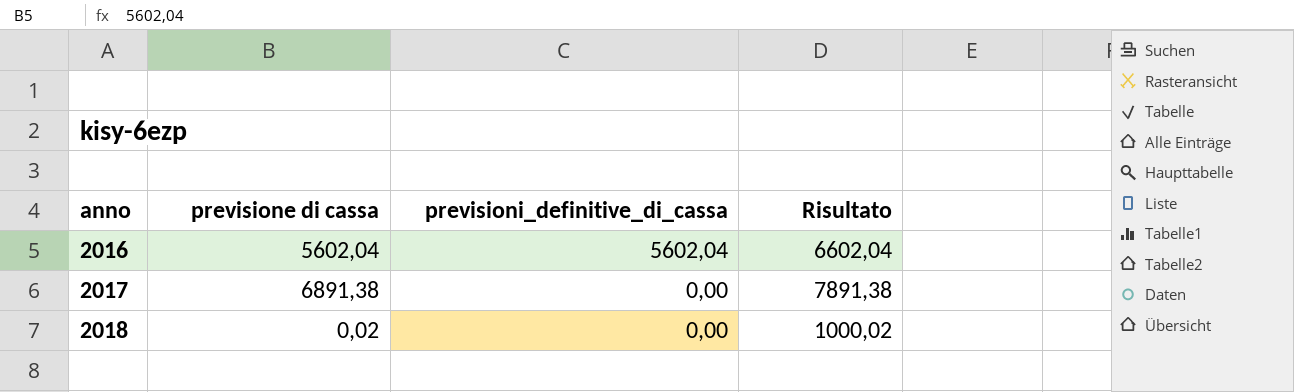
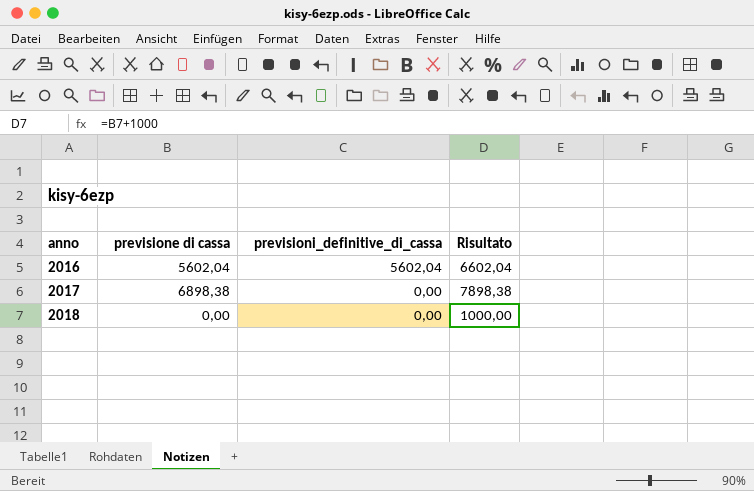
2017 | previsione di cassa: 6891,38 -> 6898,38
2017 | Risultato: 7891,38 -> 7898,38
2018 | previsione di cassa: 0,02 -> 0,00
2018 | Risultato: 1000,02 -> 1000,00

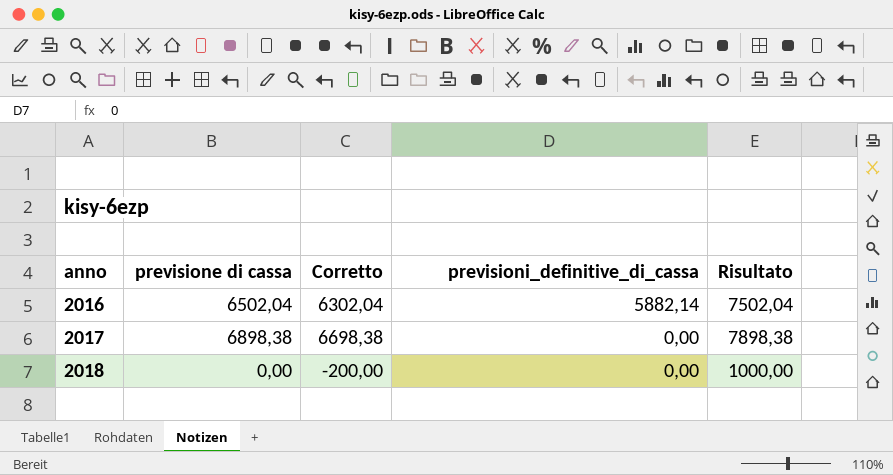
column Corretto | formula: none -> [previsione di cassa] - 200
2016 | previsione di cassa: 5602,04 -> 6502,04
2016 | previsioni_definitive_di_cassa: 5602,04 -> 5882,14
2016 | Risultato: 6602,04 -> 7502,04

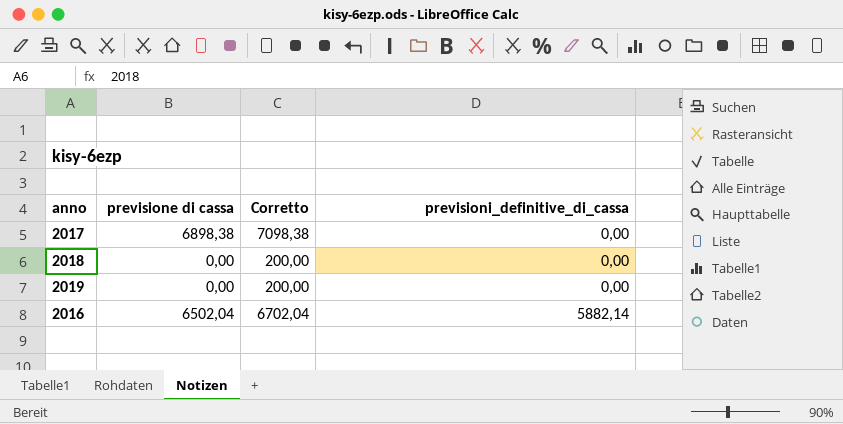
row order: anno ascending -> previsioni_definitive_di_cassa ascending
column Risultato | formula: [previsione di cassa] + 1000 -> none
column Corretto | formula: [previsione di cassa] - 200 -> [previsione di cassa] + 200
row 2019: none -> 0,00 | 200,00 | 0,00

